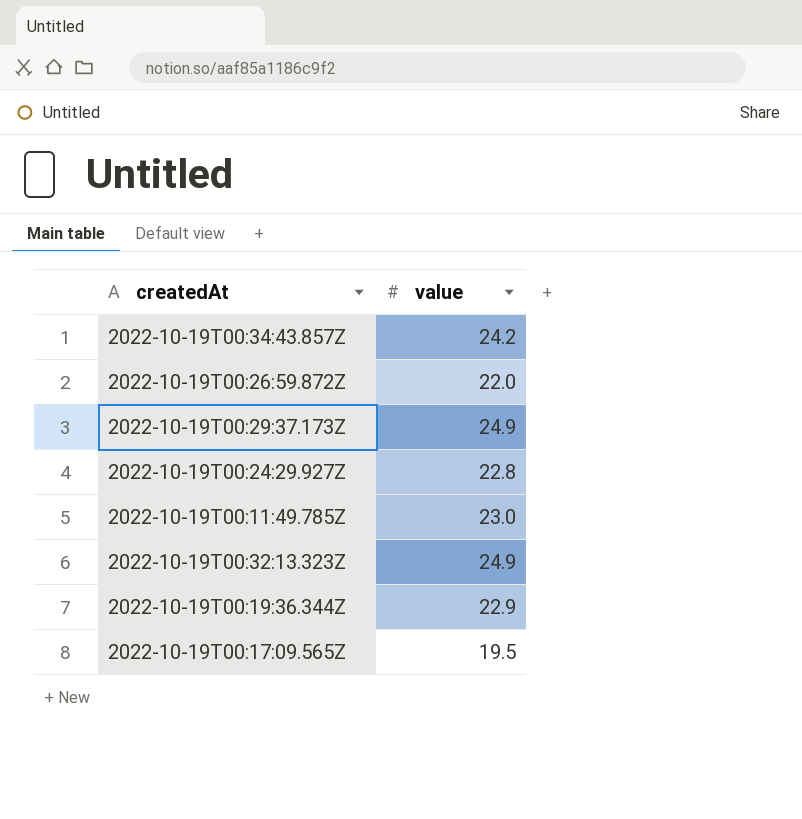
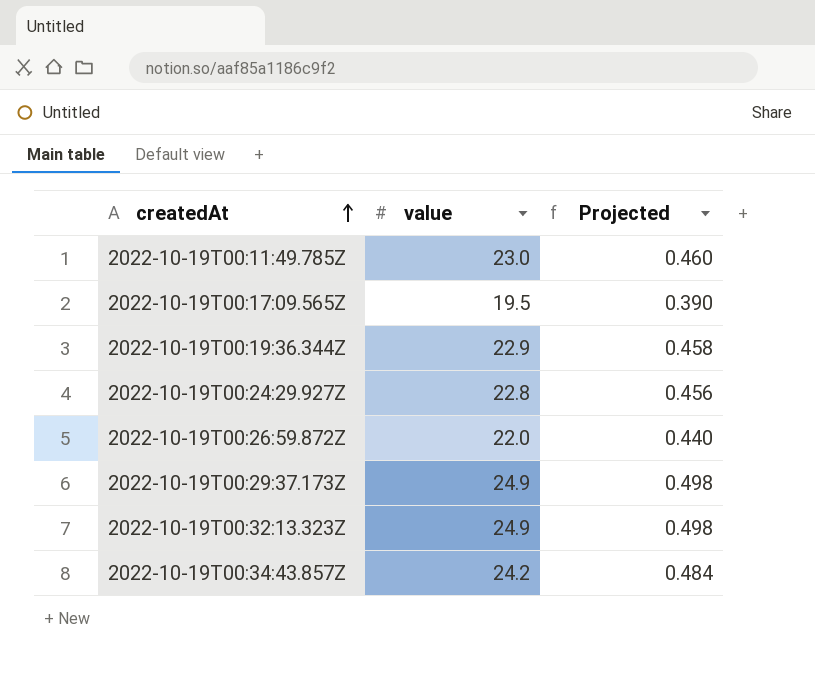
row order: none -> createdAt ascending
column Projected | formula: none -> [value] * 0.02

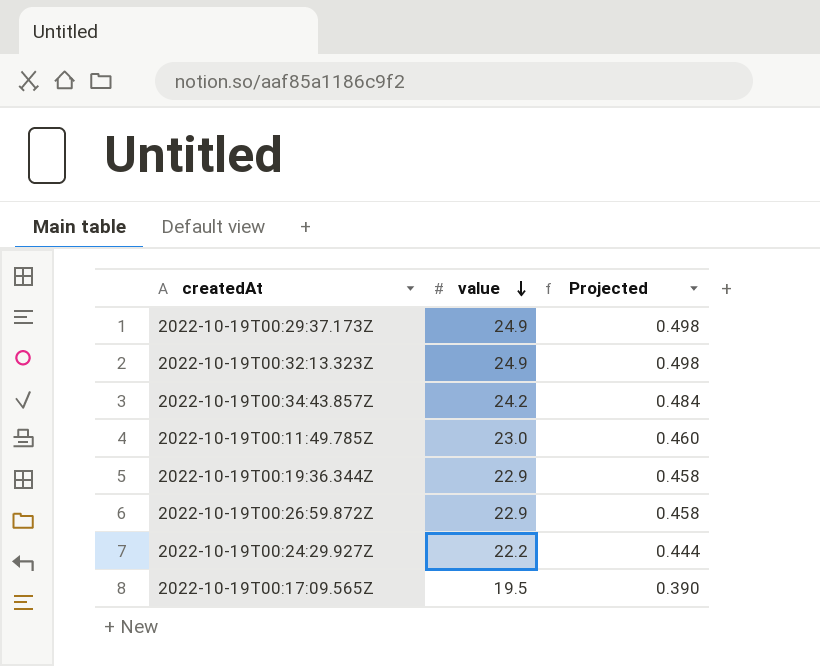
row order: createdAt ascending -> value descending
2022-10-19T00:26:59.872Z | value: 22.0 -> 22.9
2022-10-19T00:26:59.872Z | Projected: 0.440 -> 0.458
2022-10-19T00:24:29.927Z | value: 22.8 -> 22.2
2022-10-19T00:24:29.927Z | Projected: 0.456 -> 0.444

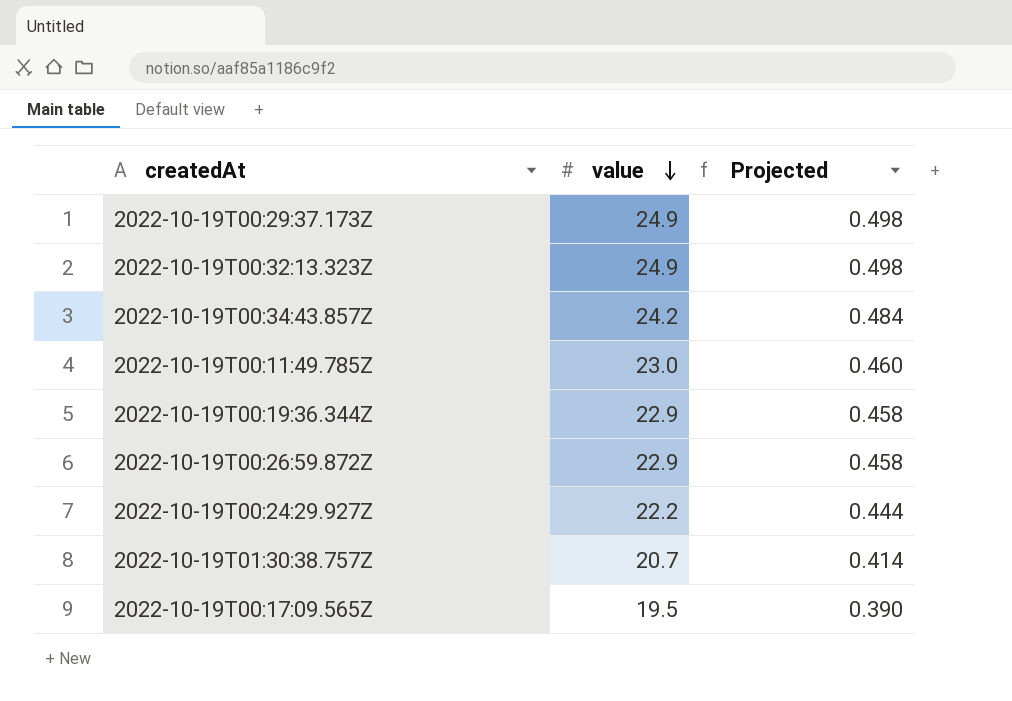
row 2022-10-19T01:30:38.757Z: none -> 20.7 | 0.414

